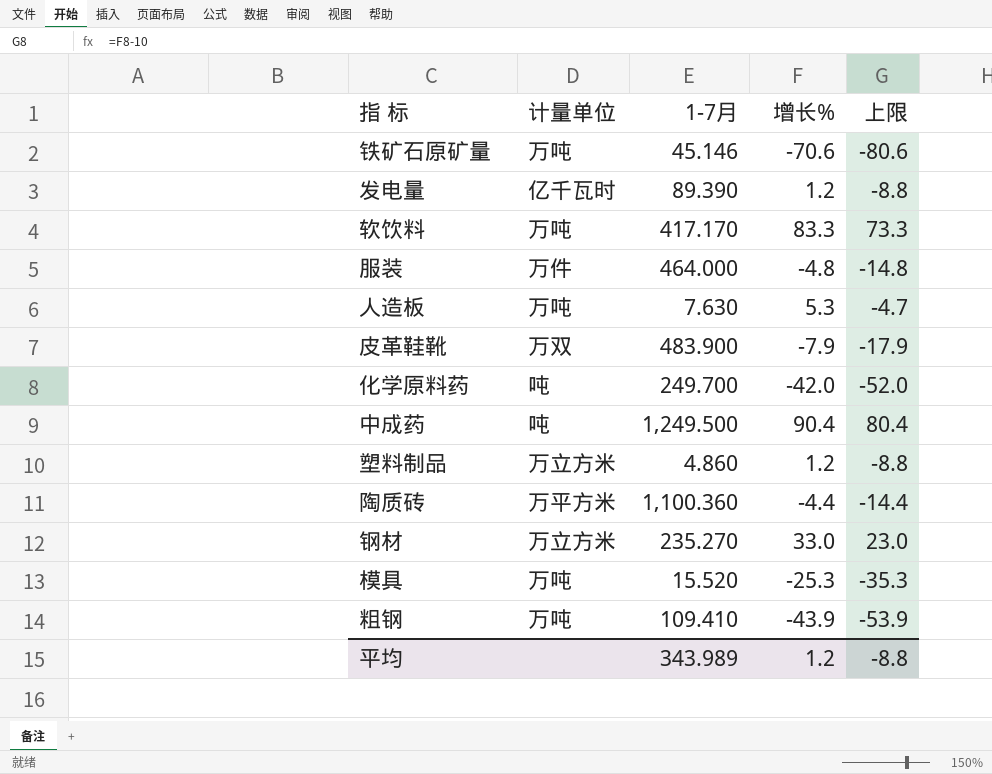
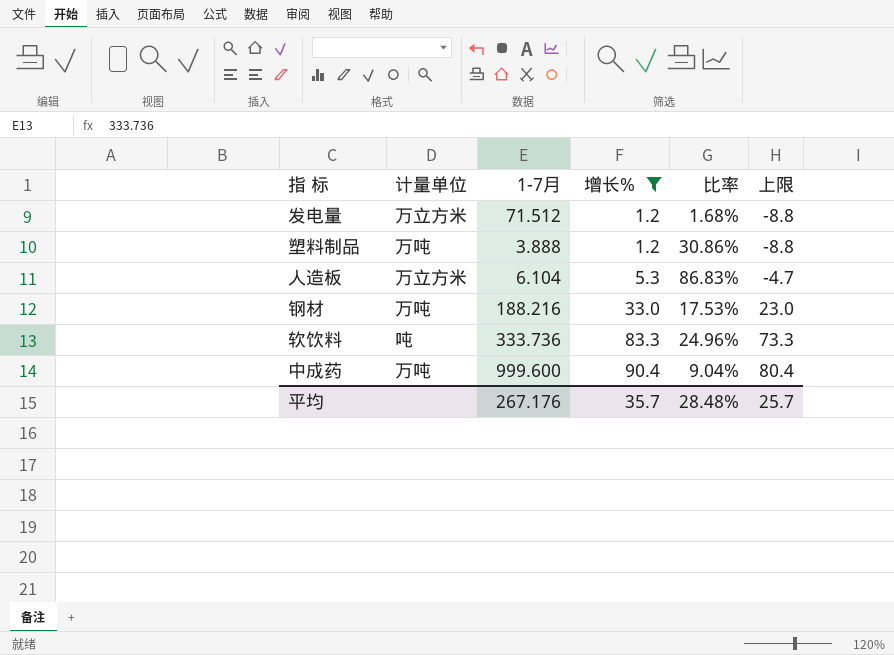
filter: none -> 增长% >= 1.2
row order: none -> 增长% ascending
column 比率 | formula: none -> [增长%] / [1-7月]
发电量 | 计量单位: 亿千瓦时 -> 万立方米
发电量 | 1-7月: 89.390 -> 71.512
塑料制品 | 计量单位: 万立方米 -> 万吨
塑料制品 | 1-7月: 4.860 -> 3.888
人造板 | 计量单位: 万吨 -> 万立方米
人造板 | 1-7月: 7.630 -> 6.104
钢材 | 计量单位: 万立方米 -> 万吨
钢材 | 1-7月: 235.270 -> 188.216
软饮料 | 计量单位: 万吨 -> 吨
软饮料 | 1-7月: 417.170 -> 333.736
中成药 | 计量单位: 吨 -> 万吨
中成药 | 1-7月: 1,249.500 -> 999.600
平均 | 1-7月: 343.989 -> 267.176
平均 | 增长%: 1.2 -> 35.7
平均 | 上限: -8.8 -> 25.7

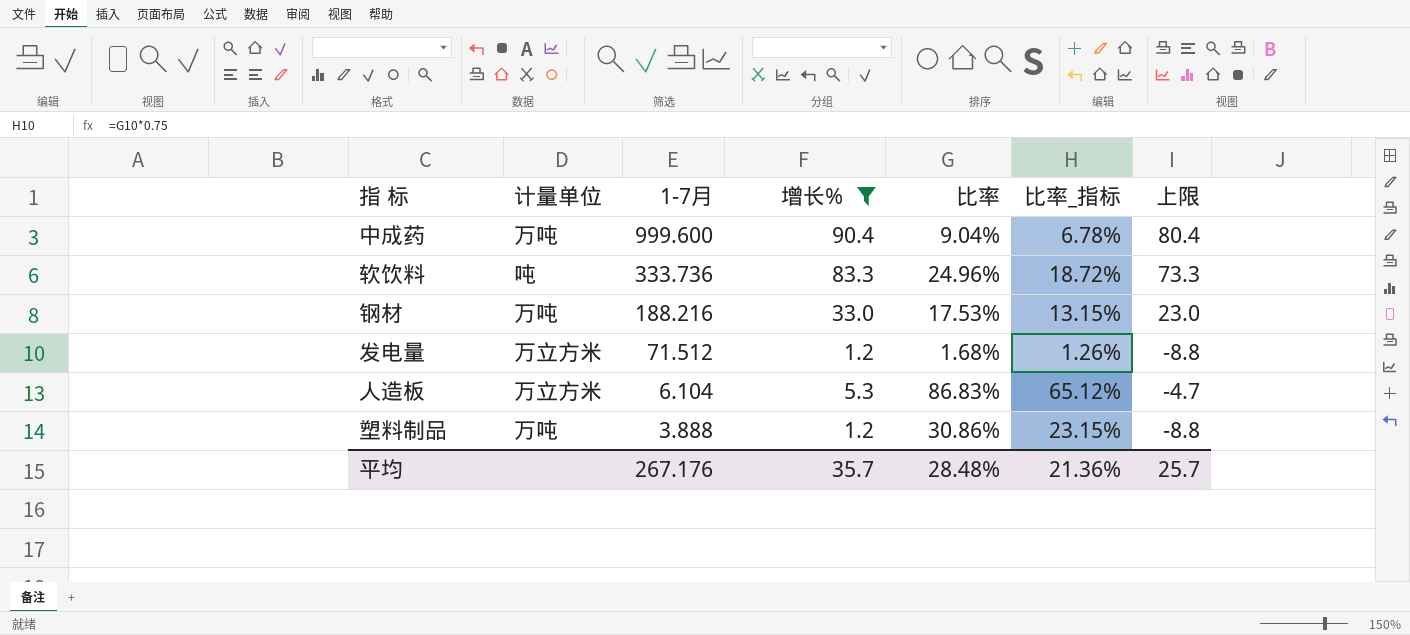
row order: 增长% ascending -> 1-7月 descending
column 比率_指标 | formula: none -> [比率] * 0.75

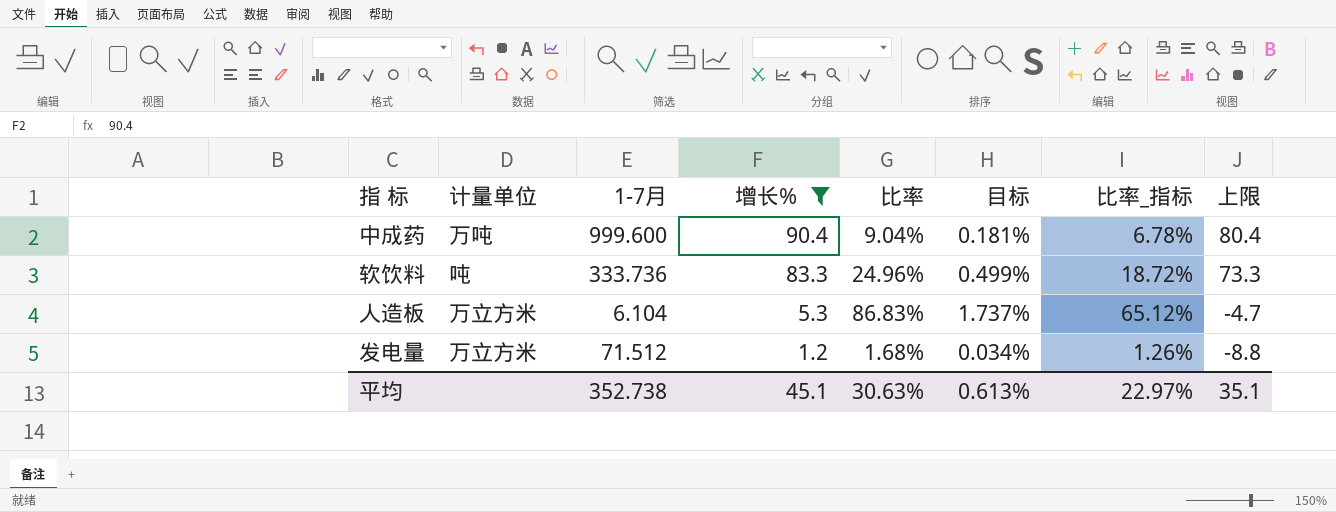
row order: 1-7月 descending -> 增长% descending
column 目标 | formula: none -> [比率] * 0.02
row 钢材: 万吨 | 188.216 | 33.0 | 17.53% | 13.15% | 23.0 -> none
row 塑料制品: 万吨 | 3.888 | 1.2 | 30.86% | 23.15% | -8.8 -> none
平均 | 1-7月: 267.176 -> 352.738
平均 | 增长%: 35.7 -> 45.1
平均 | 比率: 28.48% -> 30.63%
平均 | 比率_指标: 21.36% -> 22.97%
平均 | 上限: 25.7 -> 35.1

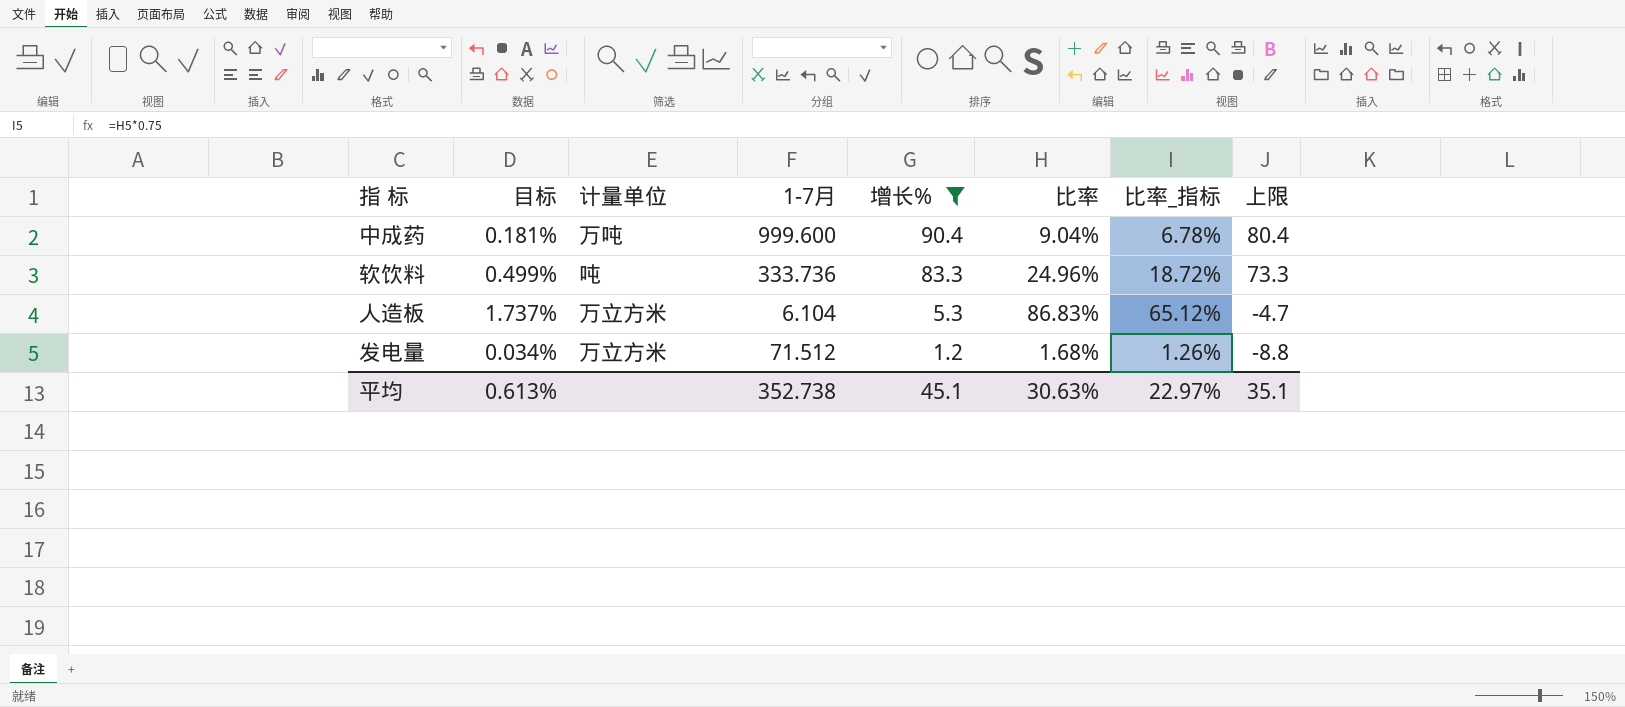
column 目标 | position: 6 -> 2

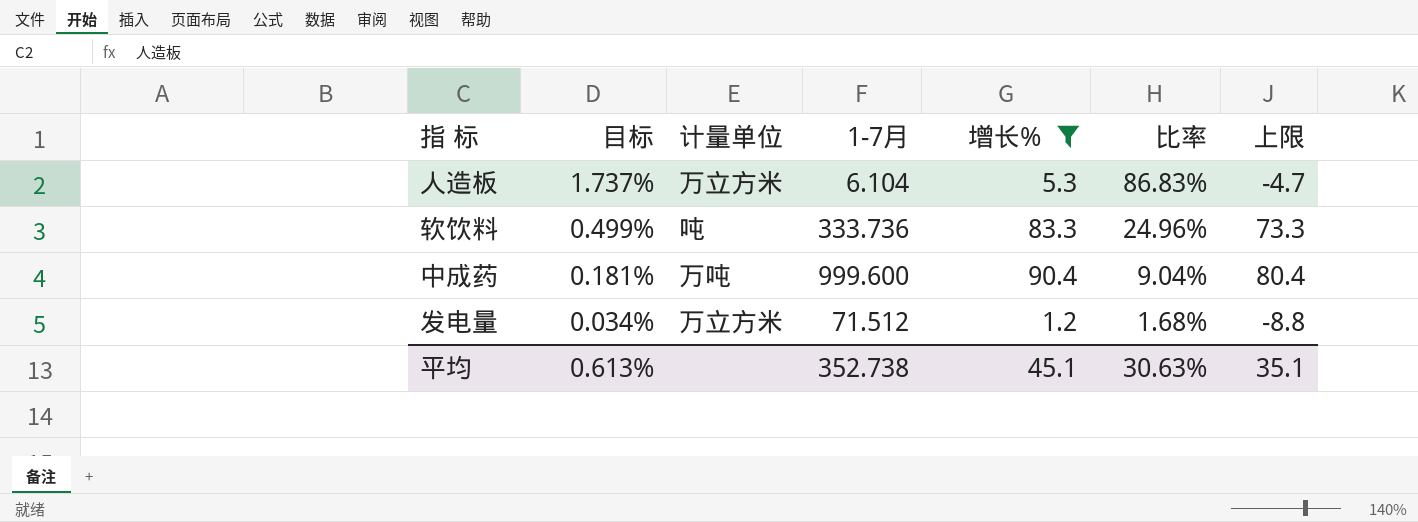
row order: 增长% descending -> 目标 descending
column 比率_指标 | formula: [比率] * 0.75 -> none

